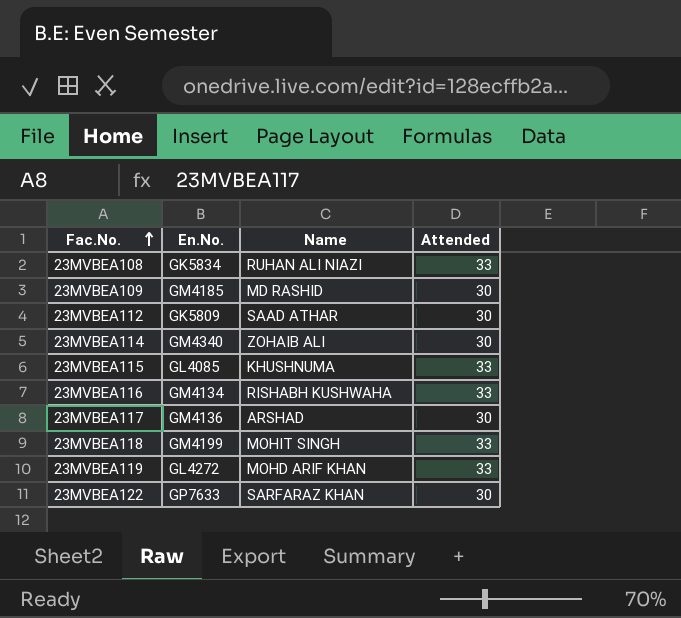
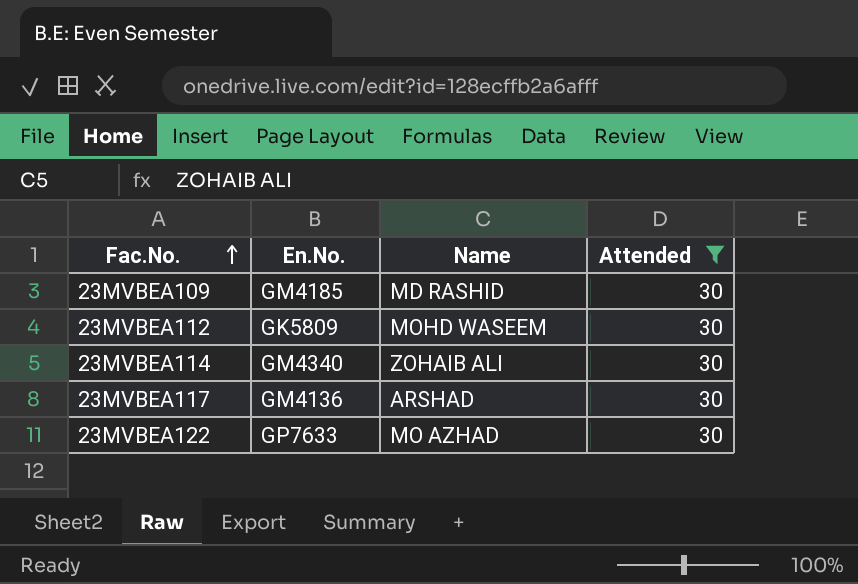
filter: none -> Attended = 30
23MVBEA112 | Name: SAAD ATHAR -> MOHD WASEEM
23MVBEA122 | Name: SARFARAZ KHAN -> MO AZHAD

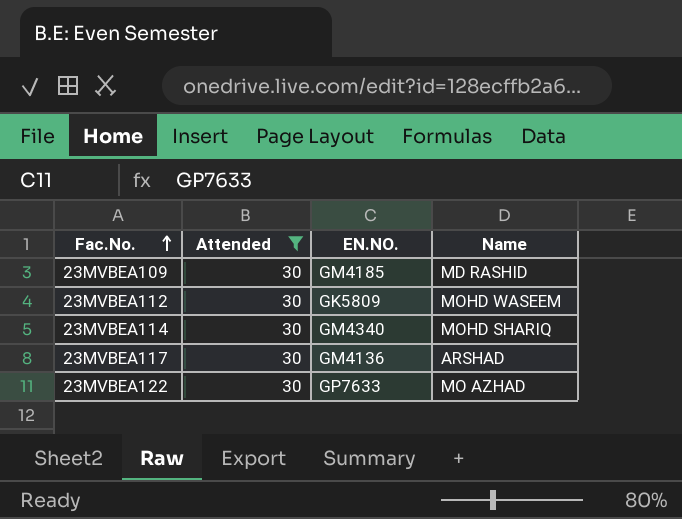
column Attended | position: 4 -> 2
column name: En.No. -> EN.NO.
23MVBEA114 | Name: ZOHAIB ALI -> MOHD SHARIQ

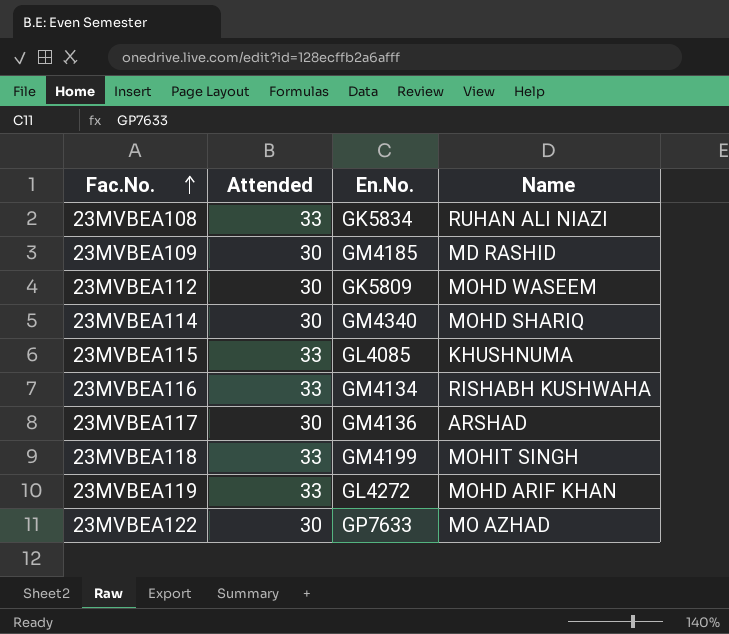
filter: Attended = 30 -> none
column name: EN.NO. -> En.No.

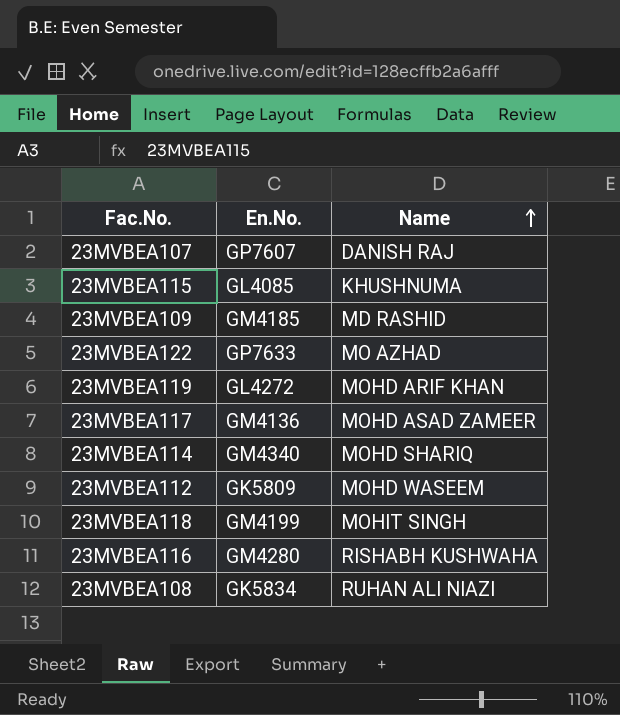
row order: Fac.No. ascending -> Name ascending
column Attended | position: 2 -> none
row 23MVBEA107: none -> GP7607 | DANISH RAJ
23MVBEA117 | Name: ARSHAD -> MOHD ASAD ZAMEER
23MVBEA116 | En.No.: GM4134 -> GM4280

